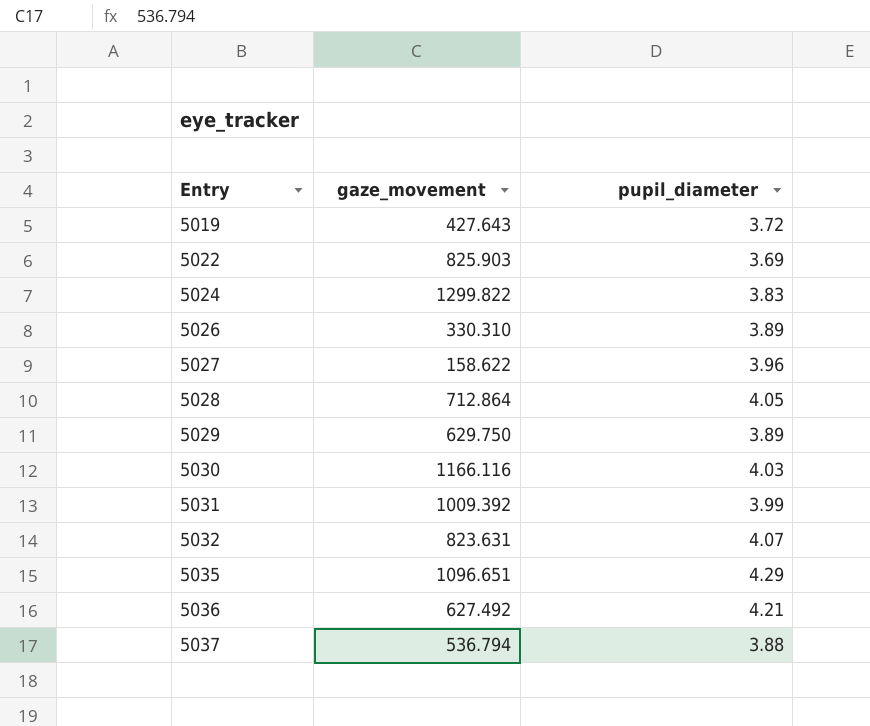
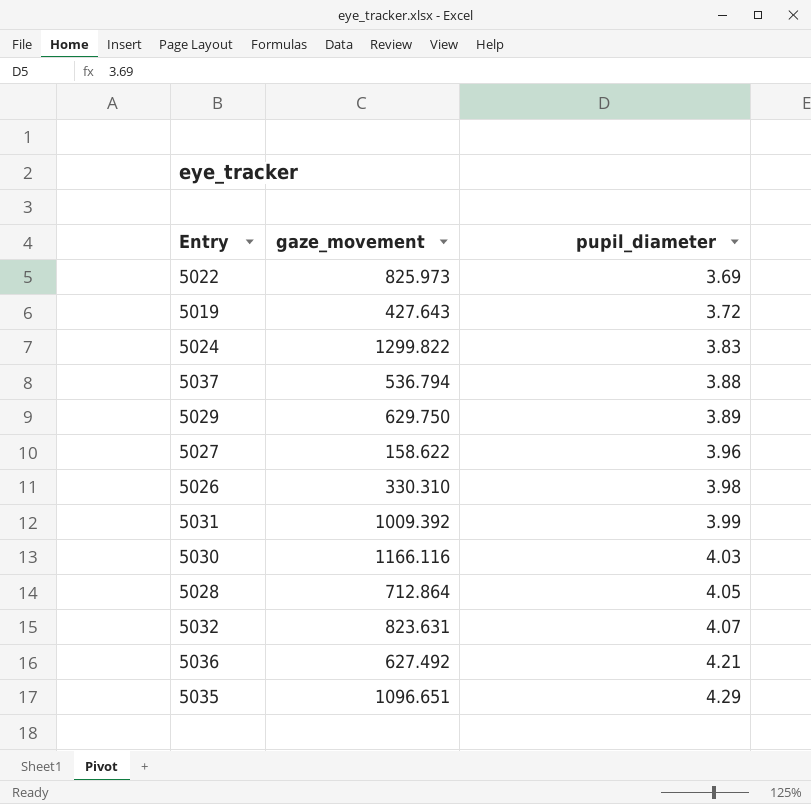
row order: Entry ascending -> pupil_diameter ascending
5022 | gaze_movement: 825.903 -> 825.973
5026 | pupil_diameter: 3.89 -> 3.98

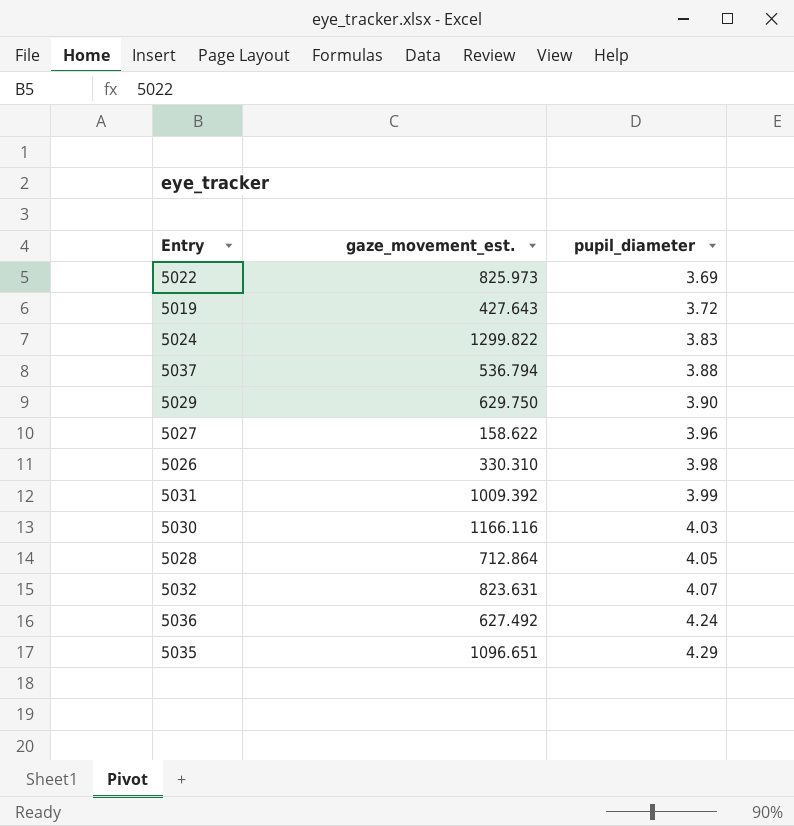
column name: gaze_movement -> gaze_movement_est.
5029 | pupil_diameter: 3.89 -> 3.90
5036 | pupil_diameter: 4.21 -> 4.24

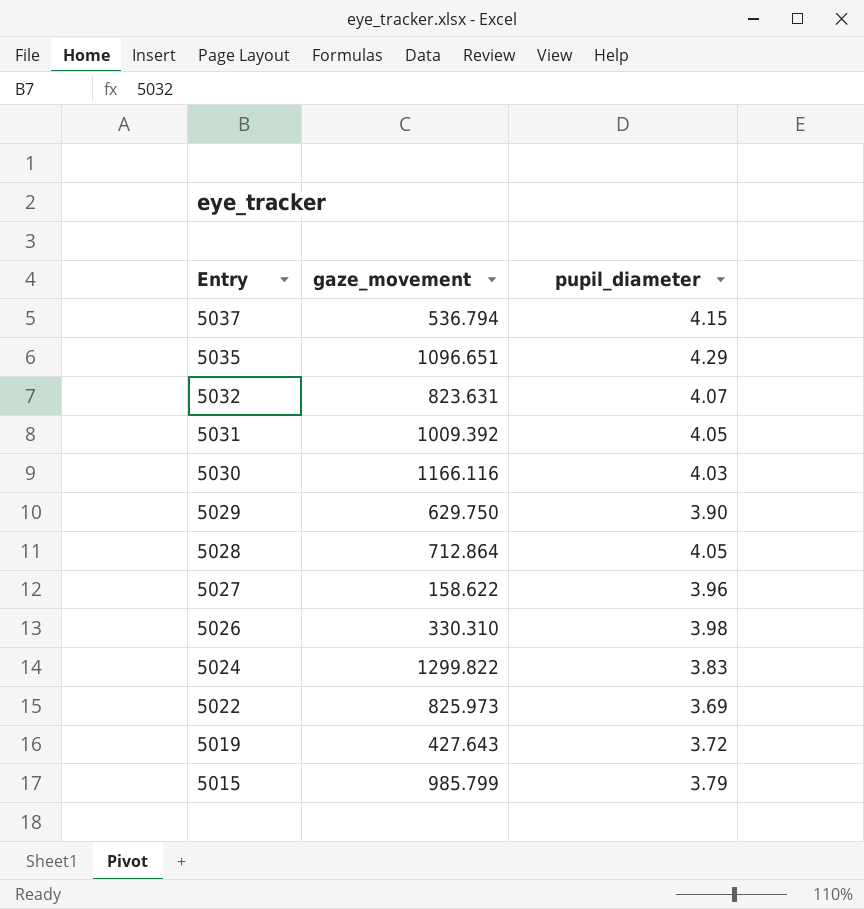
row order: pupil_diameter ascending -> Entry descending
column name: gaze_movement_est. -> gaze_movement
row 5036: 627.492 | 4.24 -> none
5037 | pupil_diameter: 3.88 -> 4.15
5031 | pupil_diameter: 3.99 -> 4.05
row 5015: none -> 985.799 | 3.79

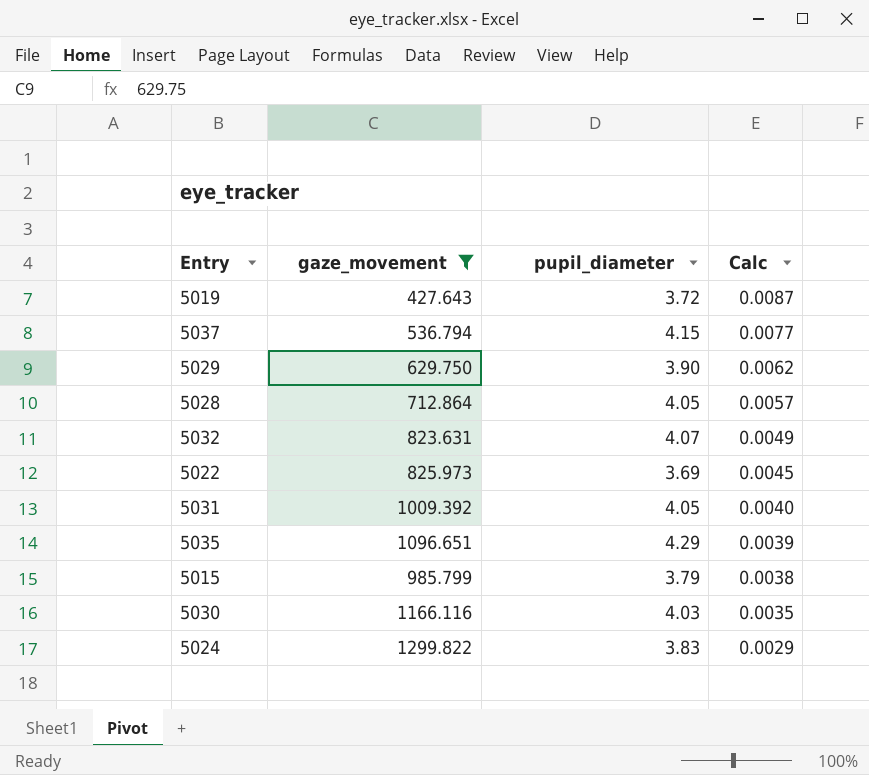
filter: none -> gaze_movement >= 427.643
row order: Entry descending -> Calc descending
column Calc | formula: none -> [pupil_diameter] / [gaze_movement]

